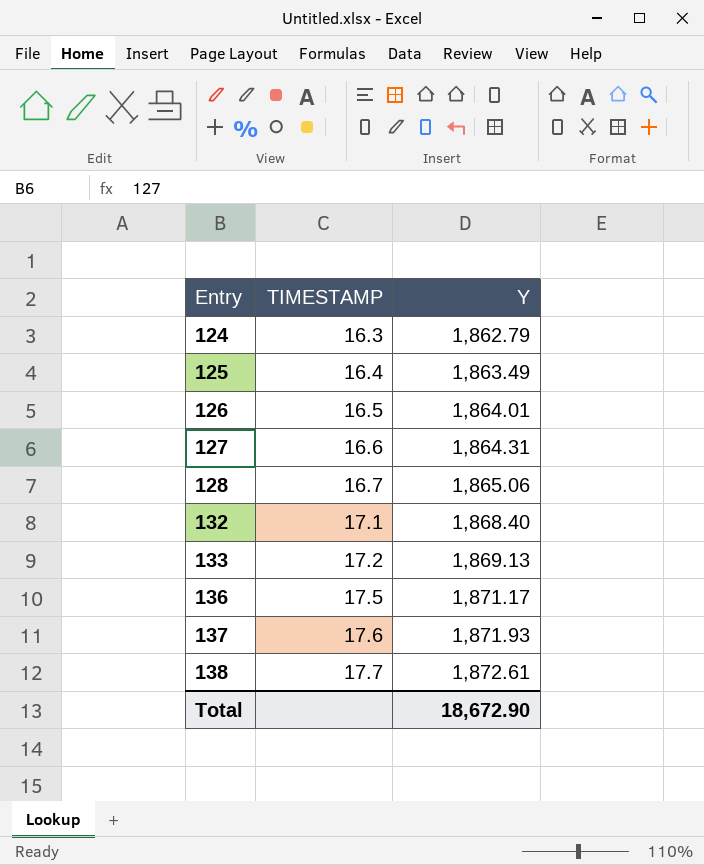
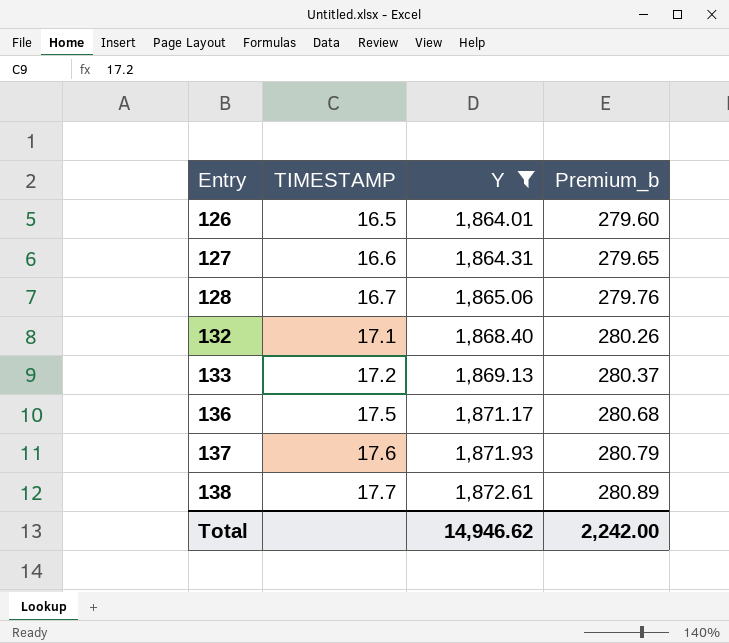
filter: none -> Y >= 1,864.01
column Premium_b | formula: none -> [Y] * 0.15
Total | Y: 18,672.90 -> 14,946.62

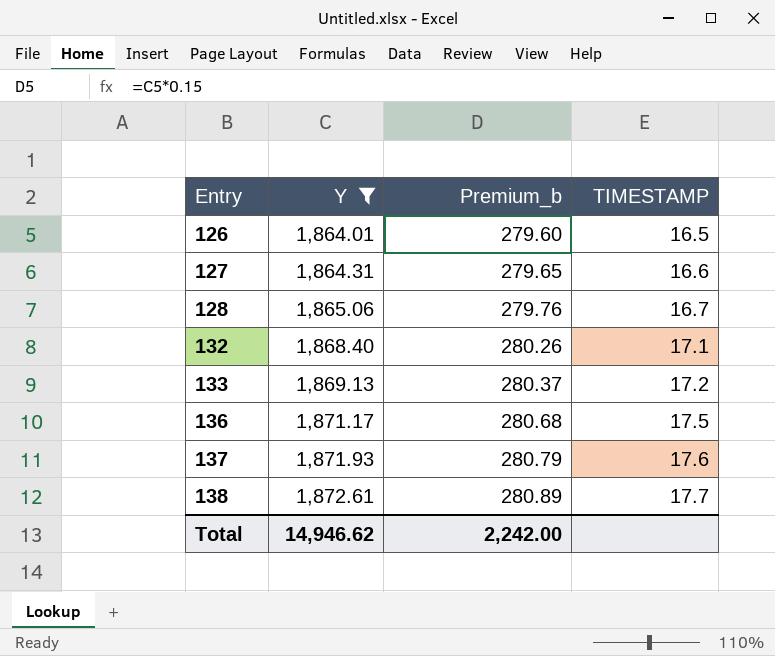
column TIMESTAMP | position: 2 -> 4

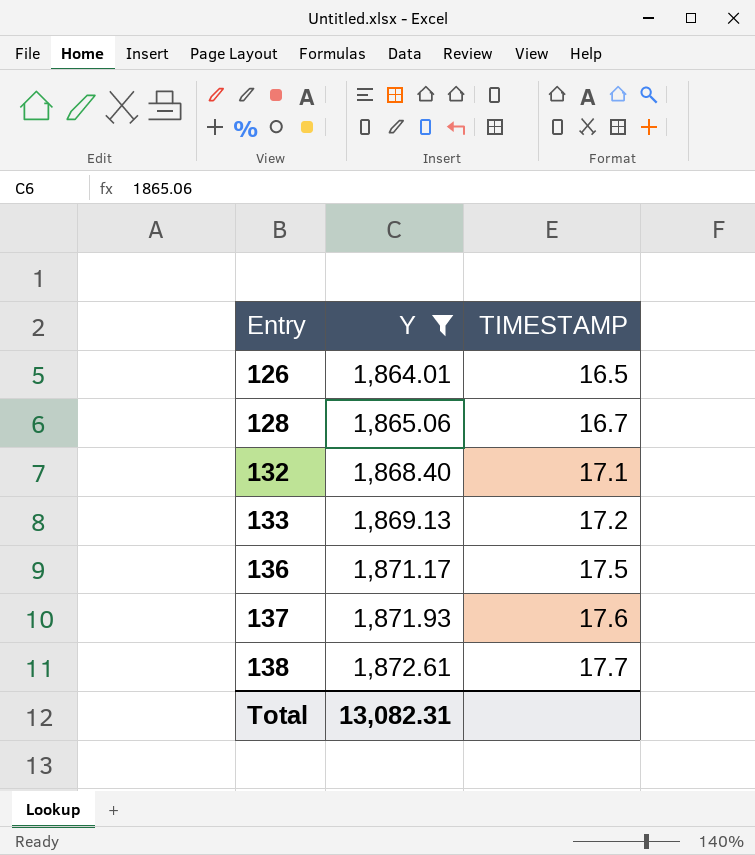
column Premium_b | formula: [Y] * 0.15 -> none
row 127: 1,864.31 | 279.65 | 16.6 -> none
Total | Y: 14,946.62 -> 13,082.31

